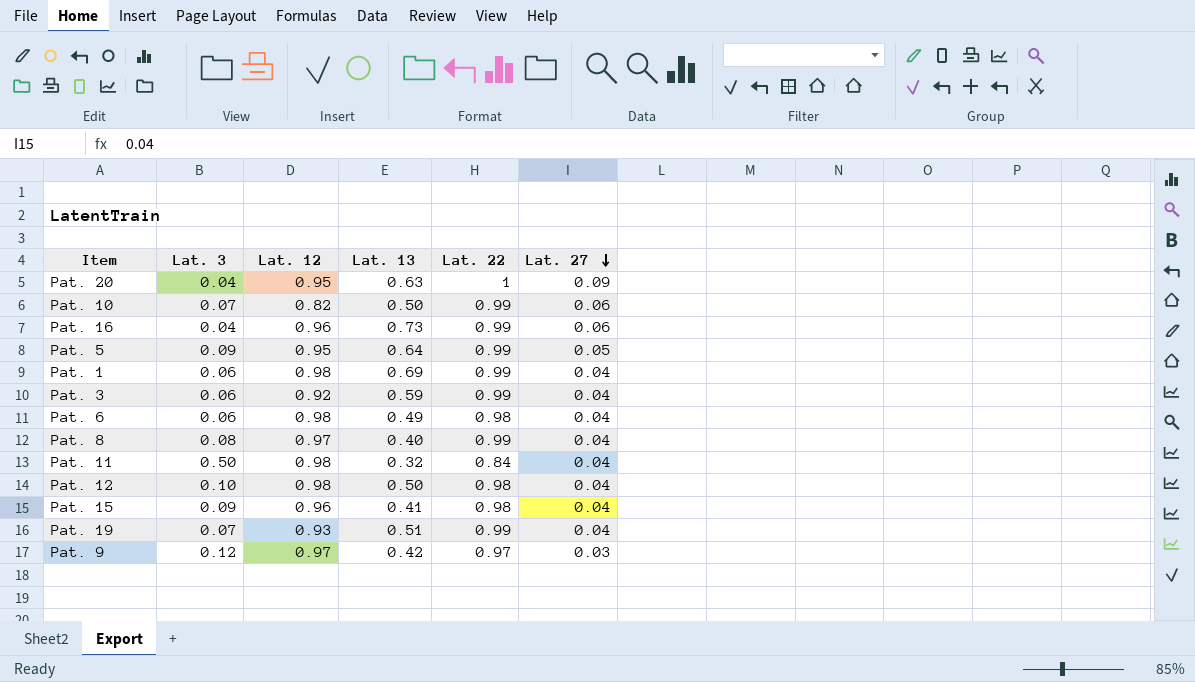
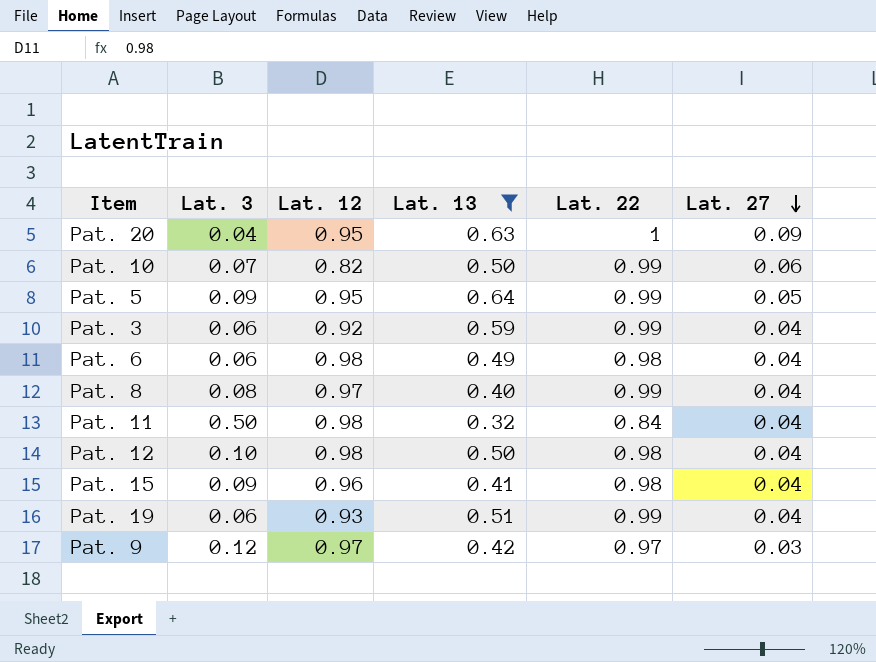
filter: none -> Lat. 13 <= 0.64
Pat. 19 | Lat. 3: 0.07 -> 0.06

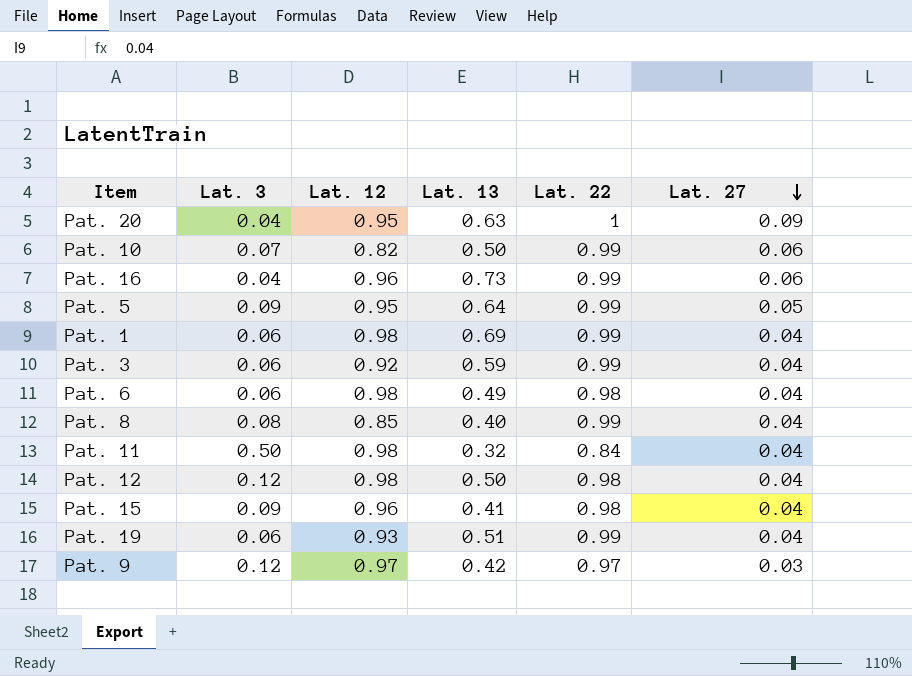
filter: Lat. 13 <= 0.64 -> none
Pat. 8 | Lat. 12: 0.97 -> 0.85
Pat. 12 | Lat. 3: 0.10 -> 0.12

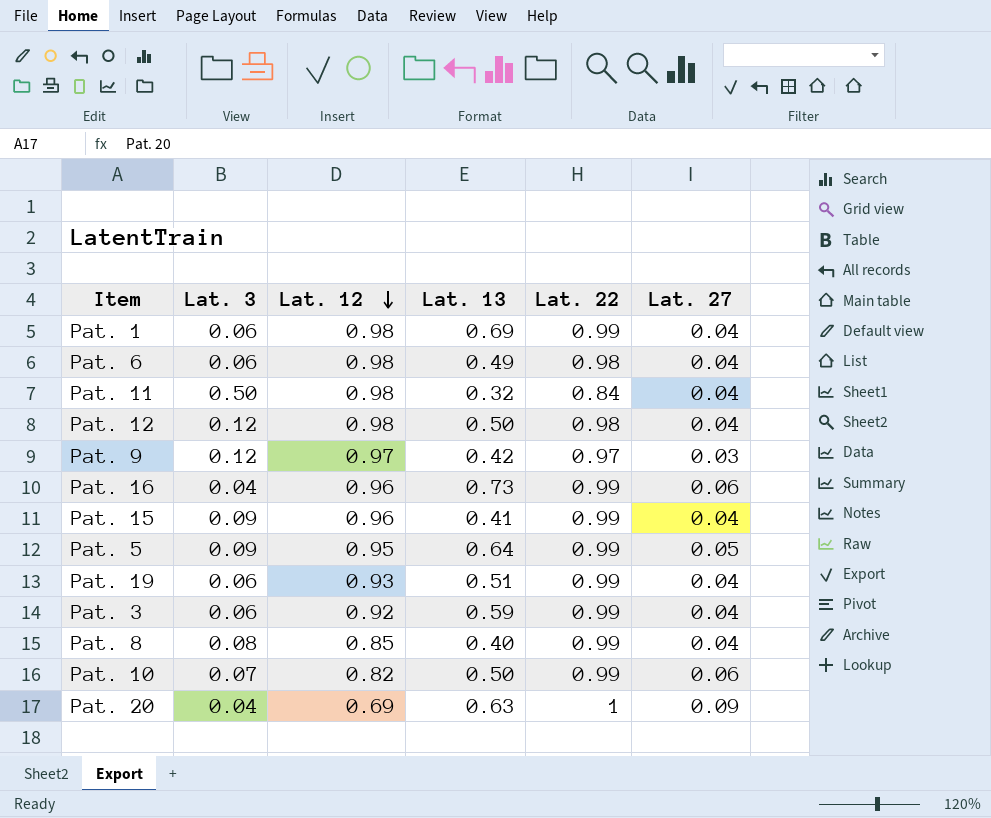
row order: Lat. 27 descending -> Lat. 12 descending
Pat. 15 | Lat. 22: 0.98 -> 0.99
Pat. 20 | Lat. 12: 0.95 -> 0.69

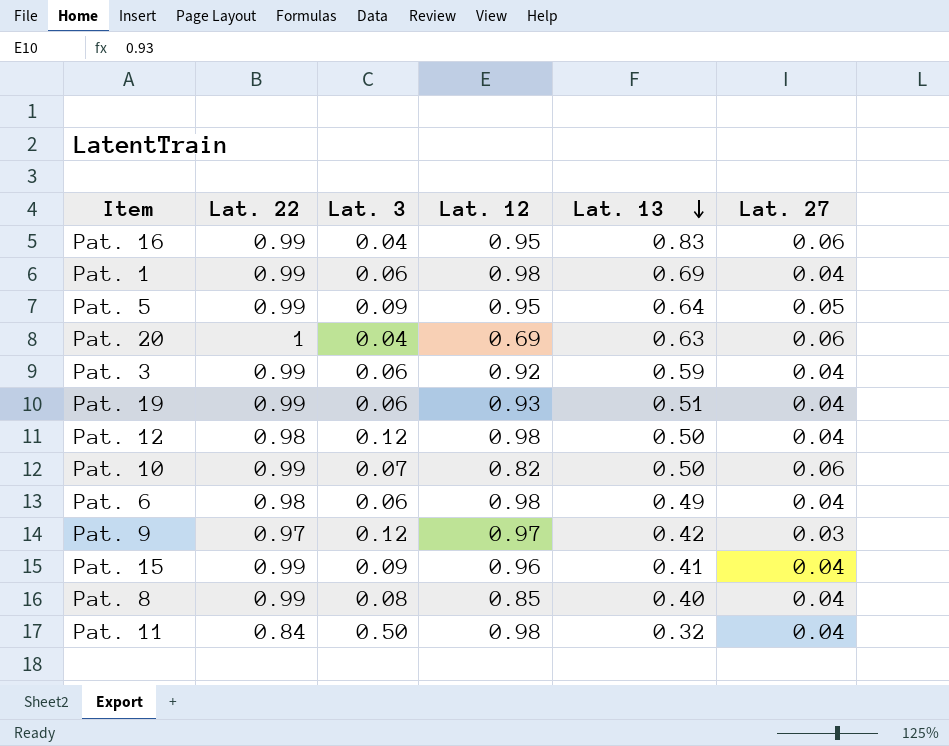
row order: Lat. 12 descending -> Lat. 13 descending
column Lat. 22 | position: 5 -> 2
Pat. 16 | Lat. 12: 0.96 -> 0.95
Pat. 16 | Lat. 13: 0.73 -> 0.83
Pat. 20 | Lat. 27: 0.09 -> 0.06

